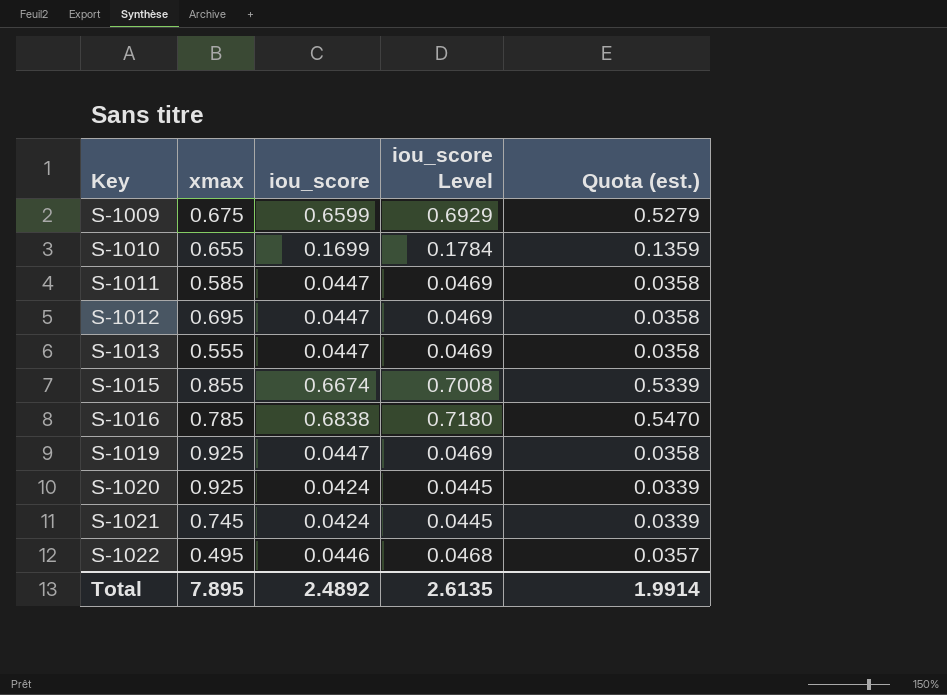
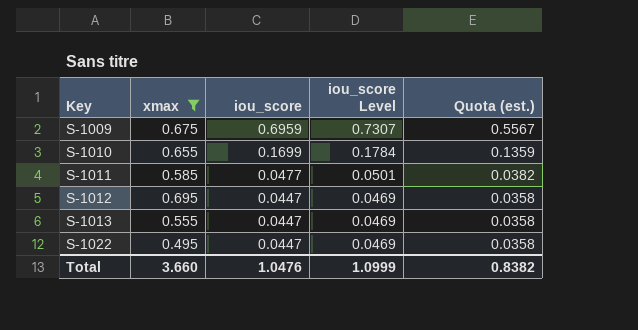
filter: none -> xmax <= 0.695
S-1009 | iou_score: 0.6599 -> 0.6959
S-1009 | iou_score Level: 0.6929 -> 0.7307
S-1009 | Quota (est.): 0.5279 -> 0.5567
S-1011 | iou_score: 0.0447 -> 0.0477
S-1011 | iou_score Level: 0.0469 -> 0.0501
S-1011 | Quota (est.): 0.0358 -> 0.0382
S-1022 | iou_score: 0.0446 -> 0.0447
S-1022 | iou_score Level: 0.0468 -> 0.0469
S-1022 | Quota (est.): 0.0357 -> 0.0358
Total | xmax: 7.895 -> 3.660
Total | iou_score: 2.4892 -> 1.0476
Total | iou_score Level: 2.6135 -> 1.0999
Total | Quota (est.): 1.9914 -> 0.8382

